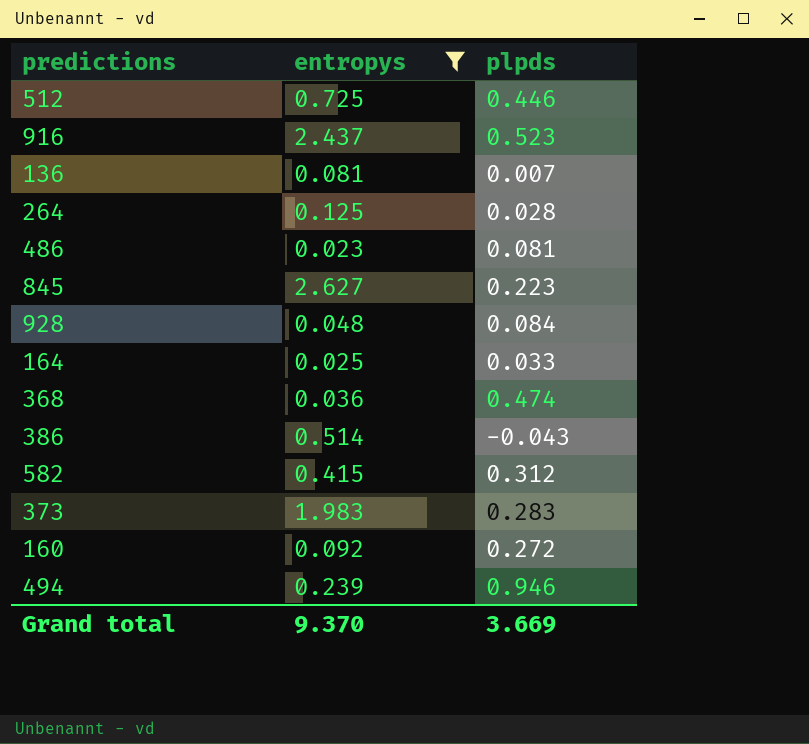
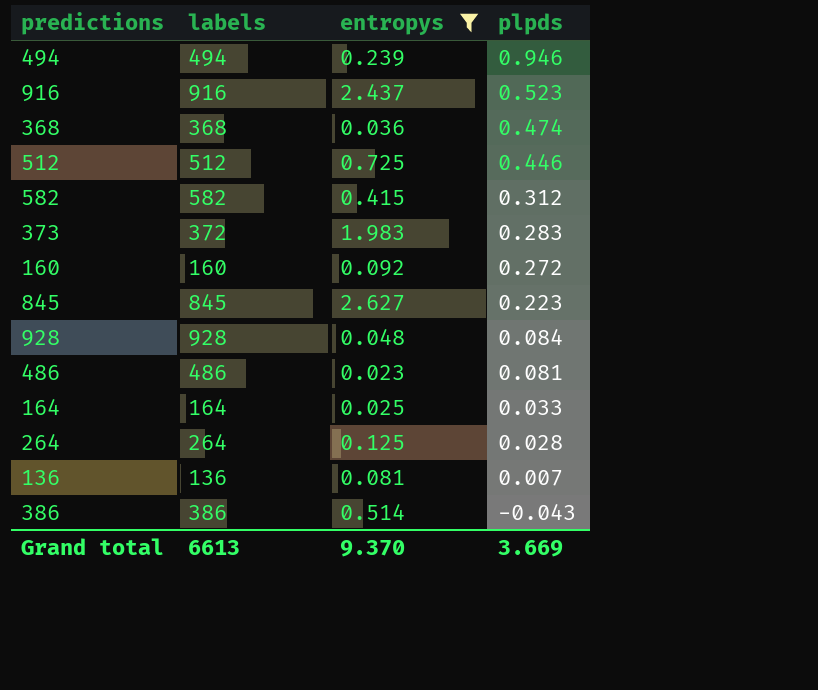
row order: none -> plpds descending
column labels | position: none -> 2

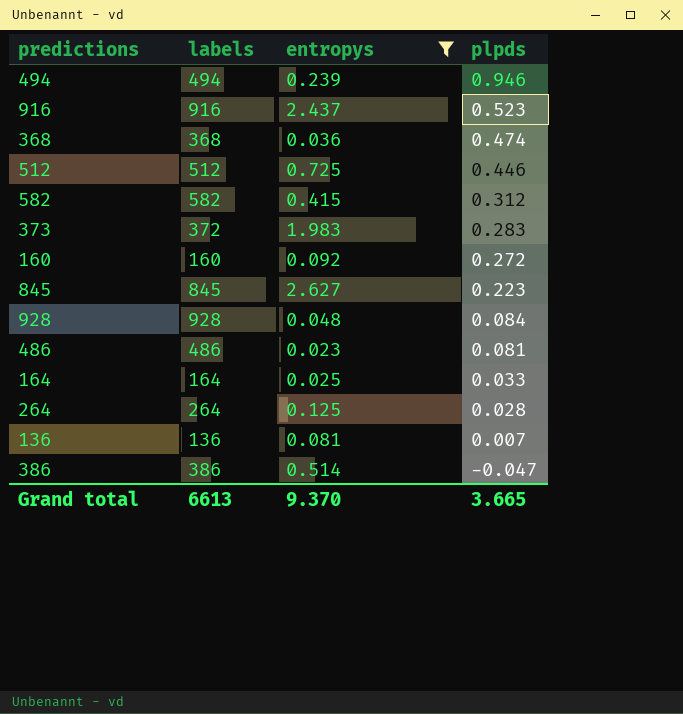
386 | plpds: -0.043 -> -0.047
Grand total | plpds: 3.669 -> 3.665

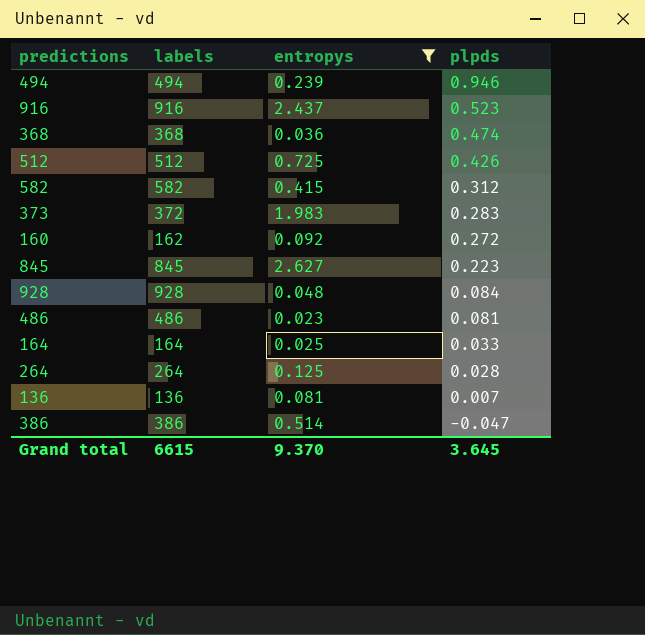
512 | plpds: 0.446 -> 0.426
160 | labels: 160 -> 162
Grand total | labels: 6613 -> 6615
Grand total | plpds: 3.665 -> 3.645

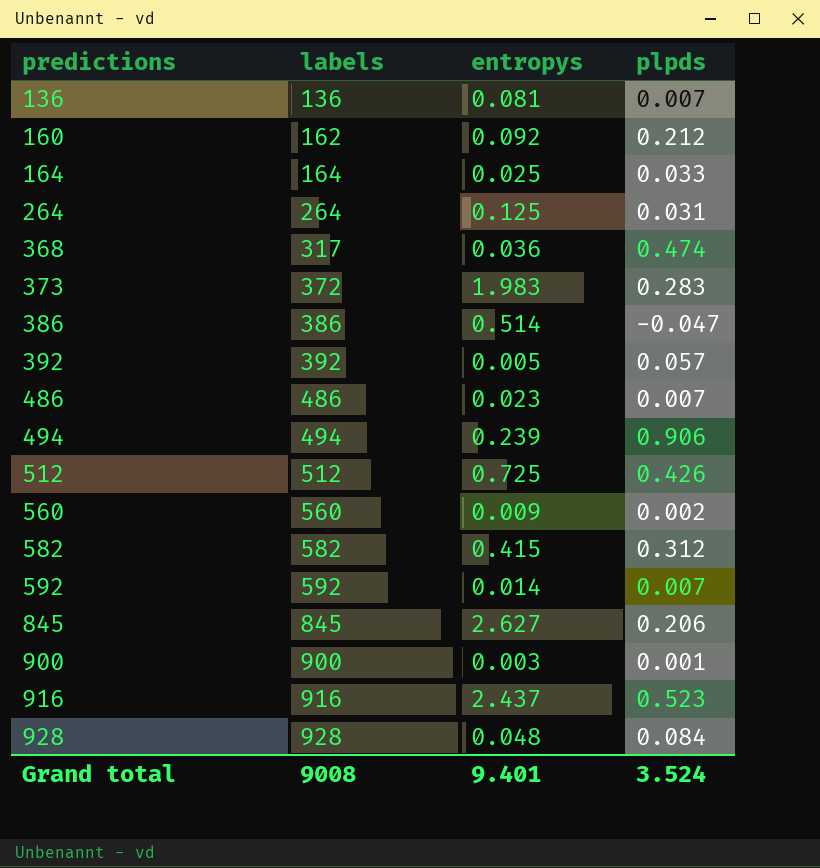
filter: entropys >= 0.023 -> none
row order: plpds descending -> predictions ascending
160 | plpds: 0.272 -> 0.212
264 | plpds: 0.028 -> 0.031
368 | labels: 368 -> 317
486 | plpds: 0.081 -> 0.007
494 | plpds: 0.946 -> 0.906
845 | plpds: 0.223 -> 0.206
Grand total | labels: 6615 -> 9008
Grand total | entropys: 9.370 -> 9.401
Grand total | plpds: 3.645 -> 3.524

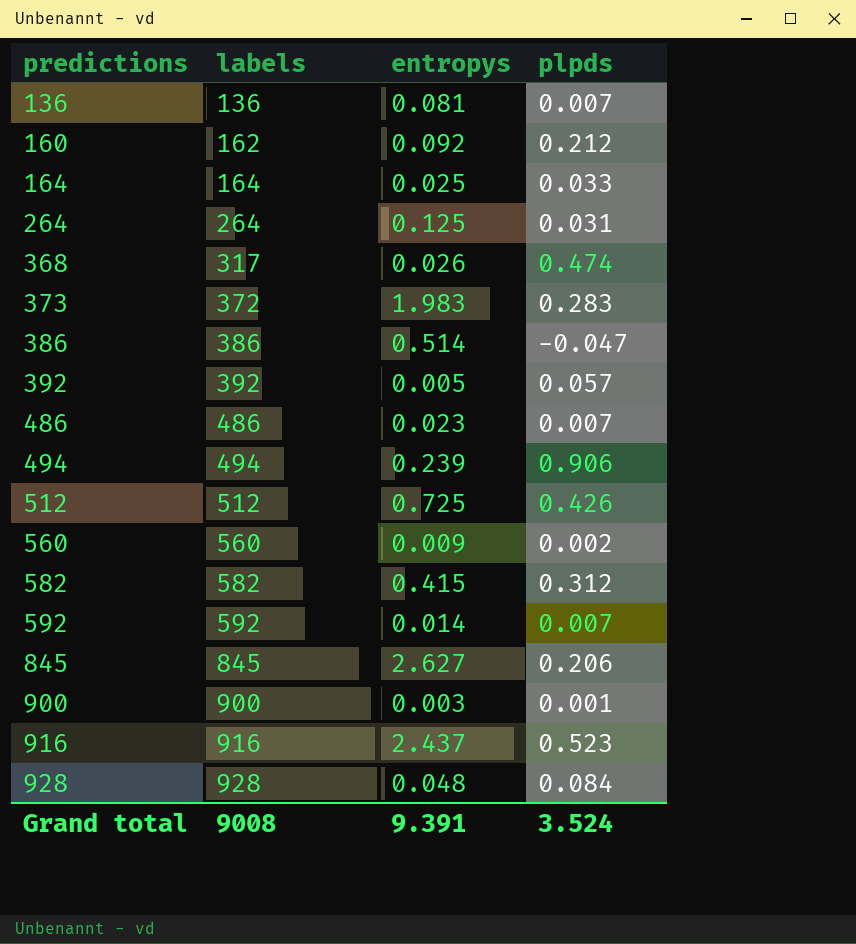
368 | entropys: 0.036 -> 0.026
Grand total | entropys: 9.401 -> 9.391

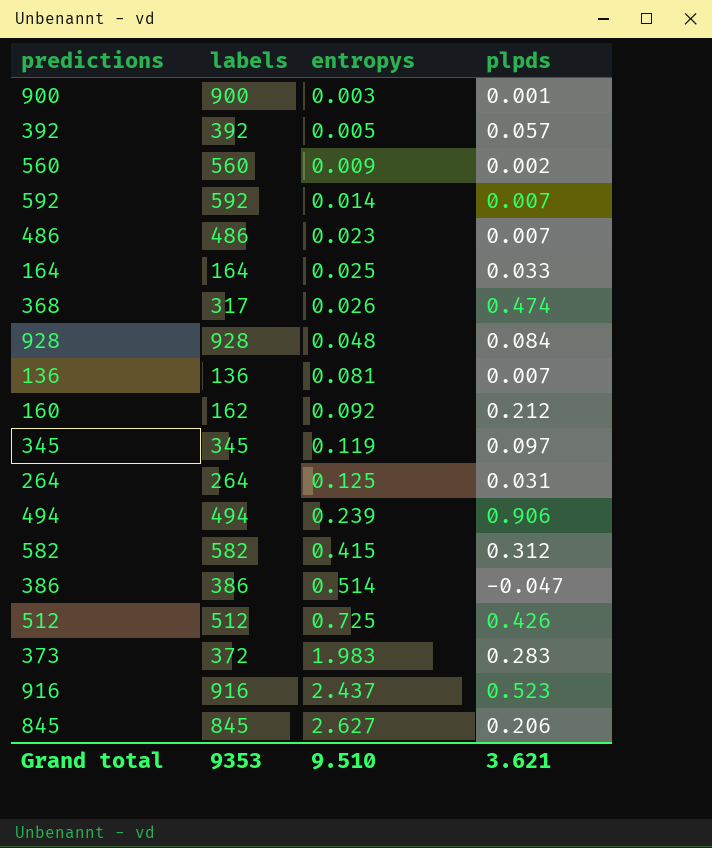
row order: predictions ascending -> entropys ascending
row 345: none -> 345 | 0.119 | 0.097
Grand total | labels: 9008 -> 9353
Grand total | entropys: 9.391 -> 9.510
Grand total | plpds: 3.524 -> 3.621

